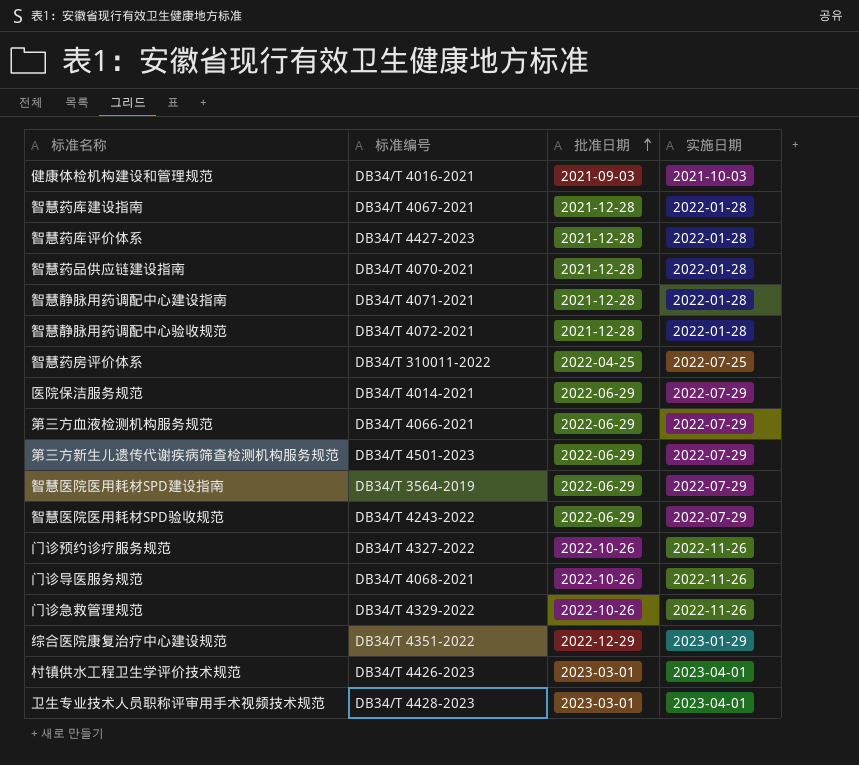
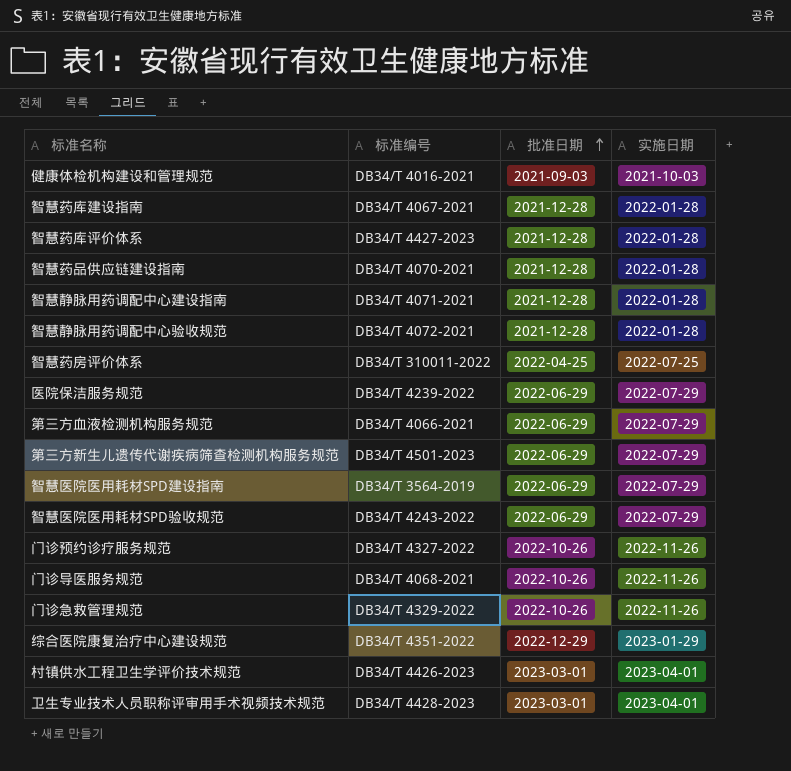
医院保洁服务规范 | 标准编号: DB34/T 4014-2021 -> DB34/T 4239-2022

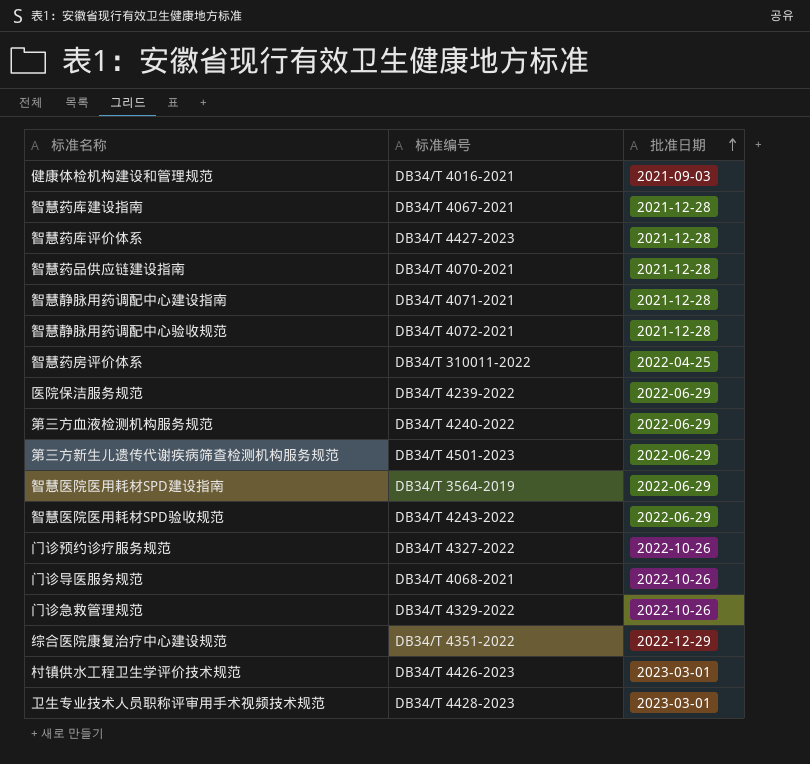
column 实施日期 | position: 4 -> none
第三方血液检测机构服务规范 | 标准编号: DB34/T 4066-2021 -> DB34/T 4240-2022

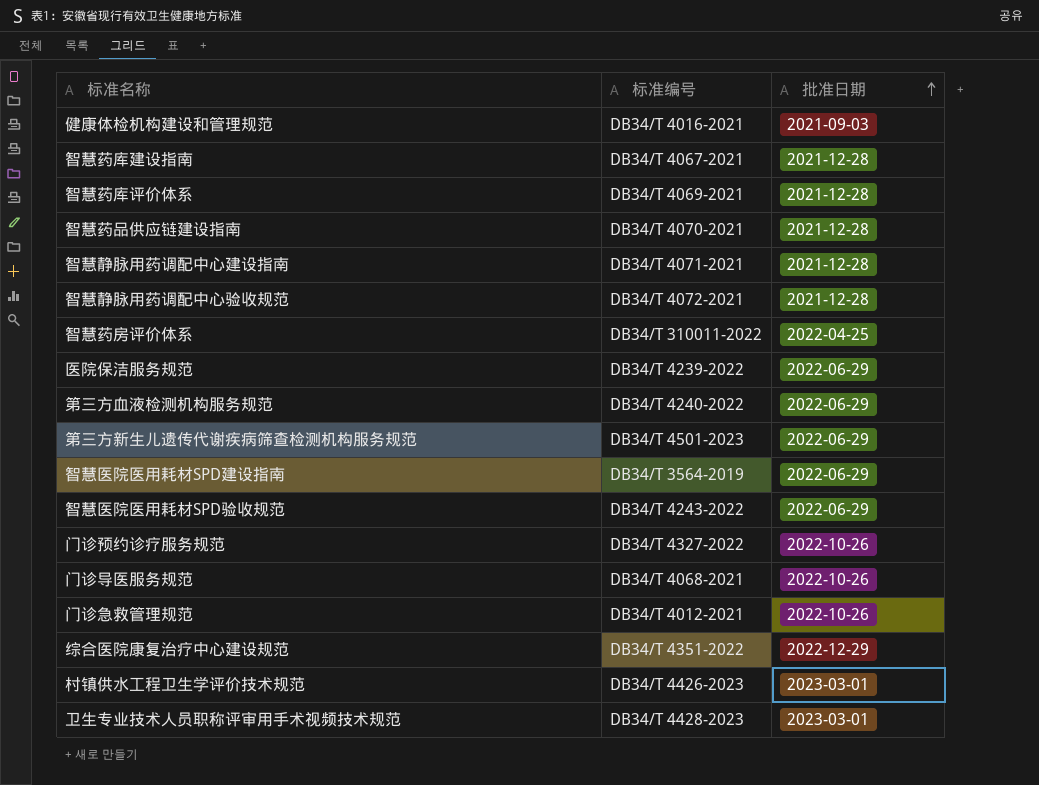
智慧药库评价体系 | 标准编号: DB34/T 4427-2023 -> DB34/T 4069-2021
门诊急救管理规范 | 标准编号: DB34/T 4329-2022 -> DB34/T 4012-2021

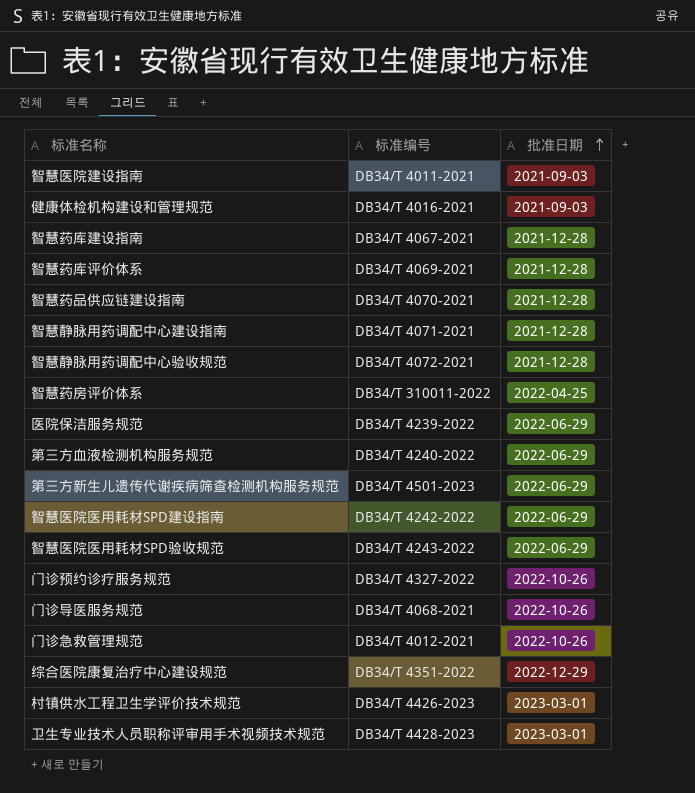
row 智慧医院建设指南: none -> DB34/T 4011-2021 | 2021-09-03
智慧医院医用耗材SPD建设指南 | 标准编号: DB34/T 3564-2019 -> DB34/T 4242-2022

